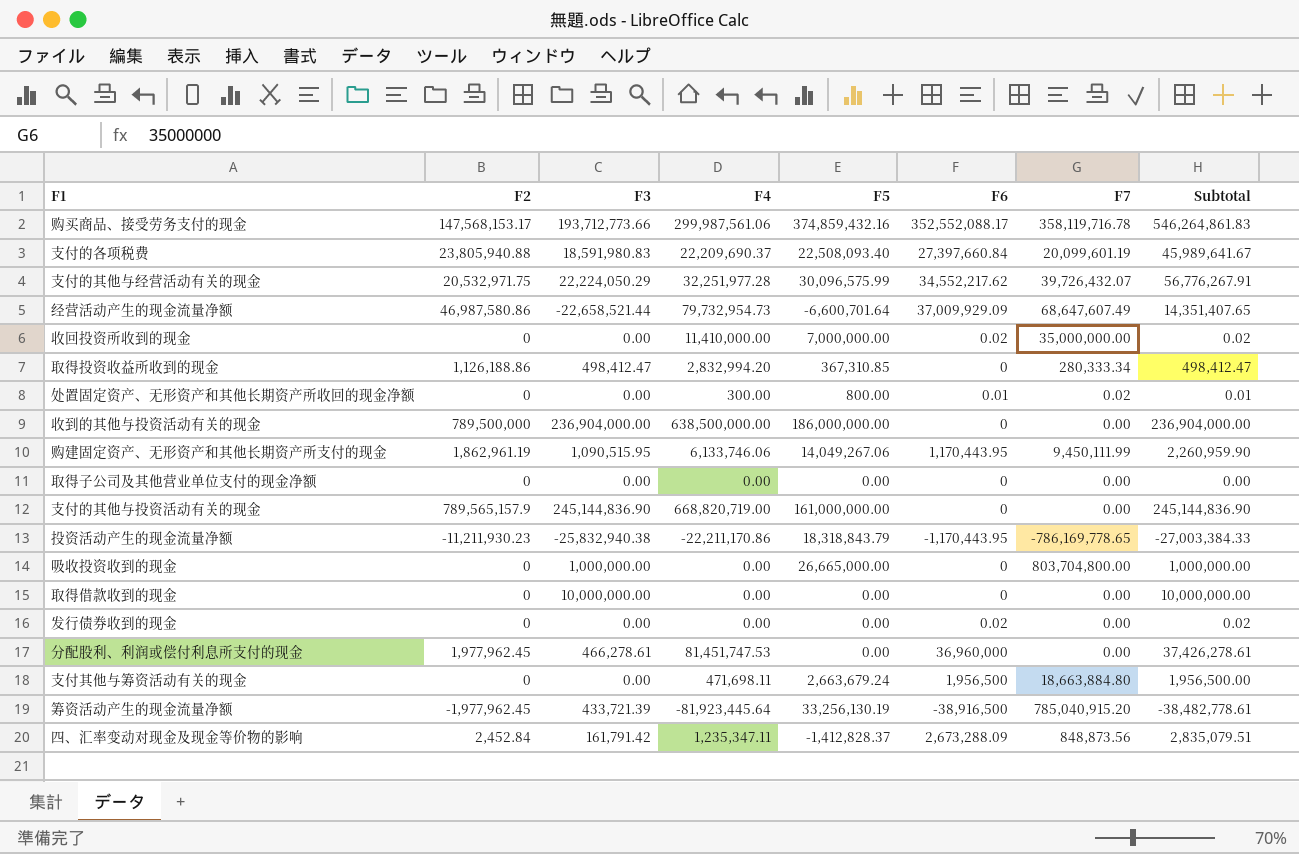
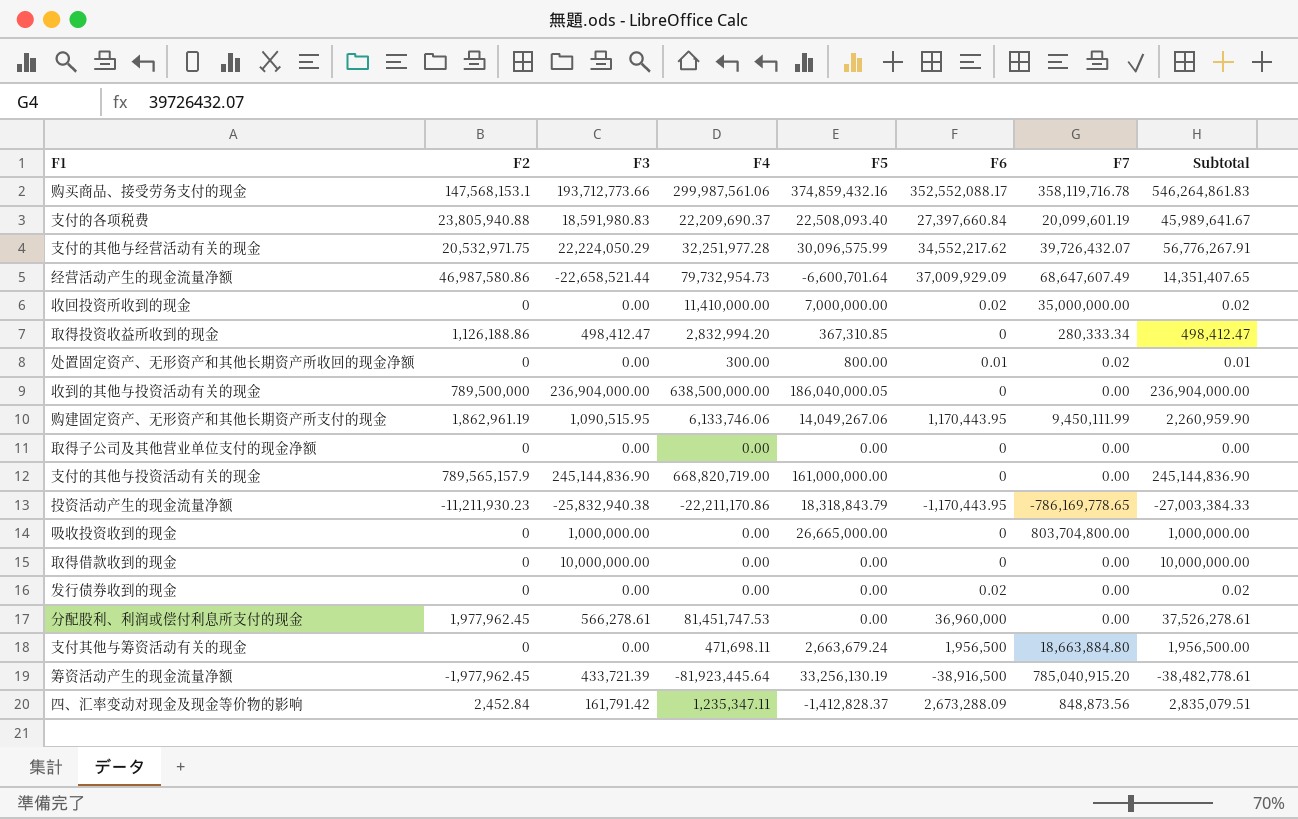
购买商品、接受劳务支付的现金 | F2: 147,568,153.17 -> 147,568,153.1
收到的其他与投资活动有关的现金 | F5: 186,000,000.00 -> 186,040,000.05
分配股利、利润或偿付利息所支付的现金 | F3: 466,278.61 -> 566,278.61
分配股利、利润或偿付利息所支付的现金 | Subtotal: 37,426,278.61 -> 37,526,278.61

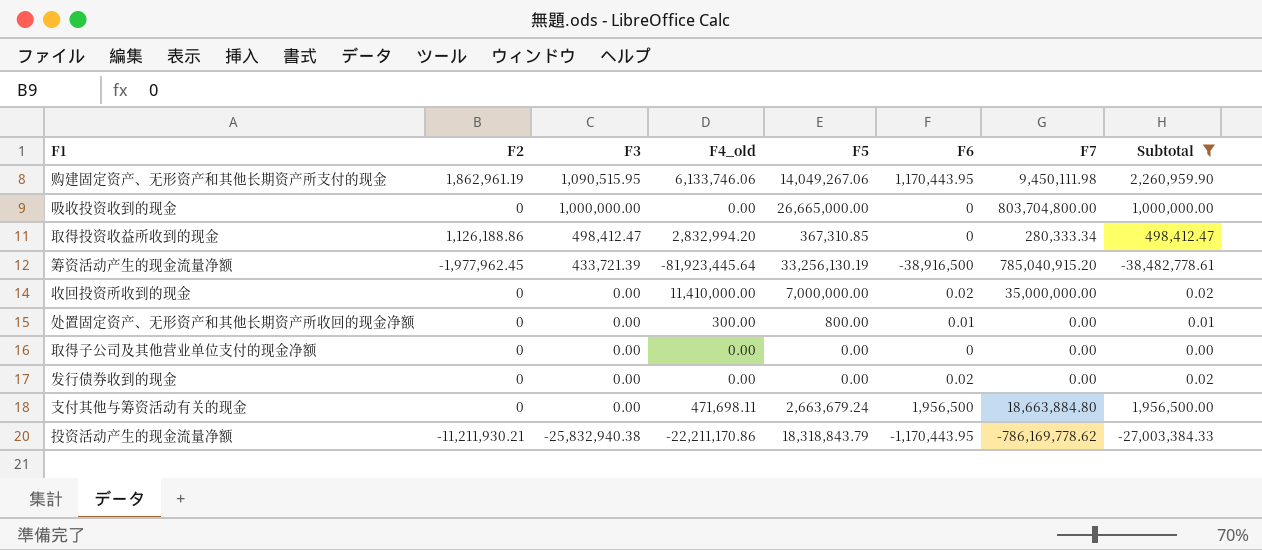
filter: none -> Subtotal <= 2,260,959.90
row order: none -> F3 descending
column name: F4 -> F4_old
购建固定资产、无形资产和其他长期资产所支付的现金 | F7: 9,450,111.99 -> 9,450,111.98
处置固定资产、无形资产和其他长期资产所收回的现金净额 | F7: 0.02 -> 0.00
投资活动产生的现金流量净额 | F2: -11,211,930.23 -> -11,211,930.21
投资活动产生的现金流量净额 | F7: -786,169,778.65 -> -786,169,778.62

